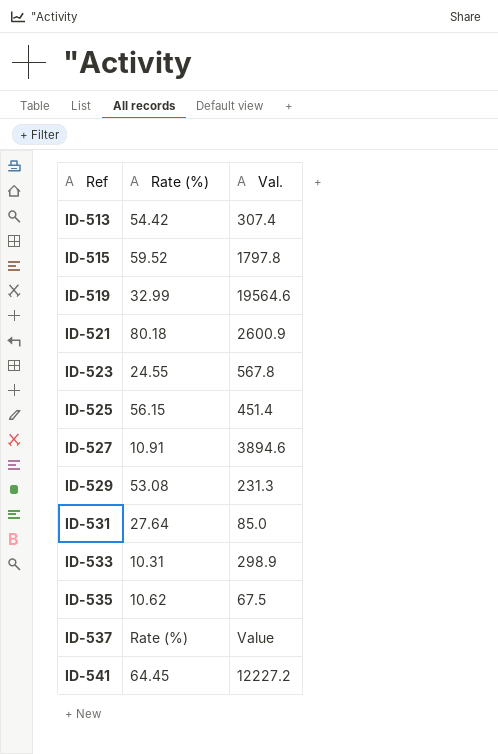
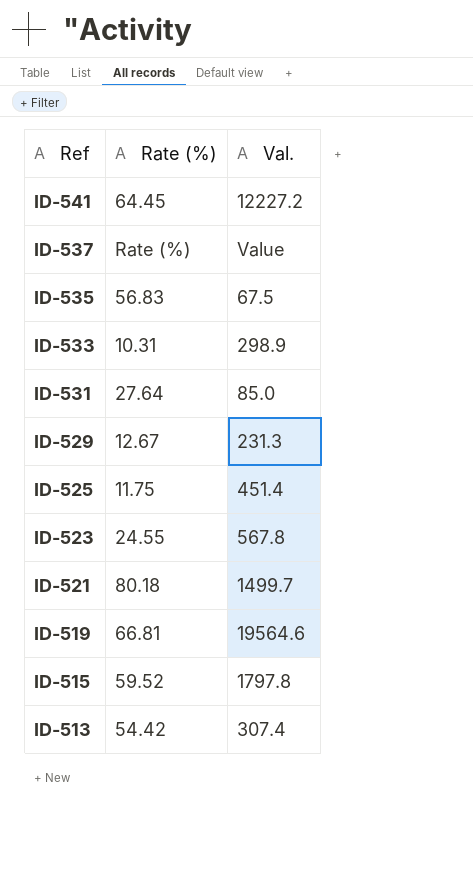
row order: Ref ascending -> Ref descending
row ID-527: 10.91 | 3894.6 -> none
ID-535 | Rate (%): 10.62 -> 56.83
ID-529 | Rate (%): 53.08 -> 12.67
ID-525 | Rate (%): 56.15 -> 11.75
ID-521 | Val.: 2600.9 -> 1499.7
ID-519 | Rate (%): 32.99 -> 66.81

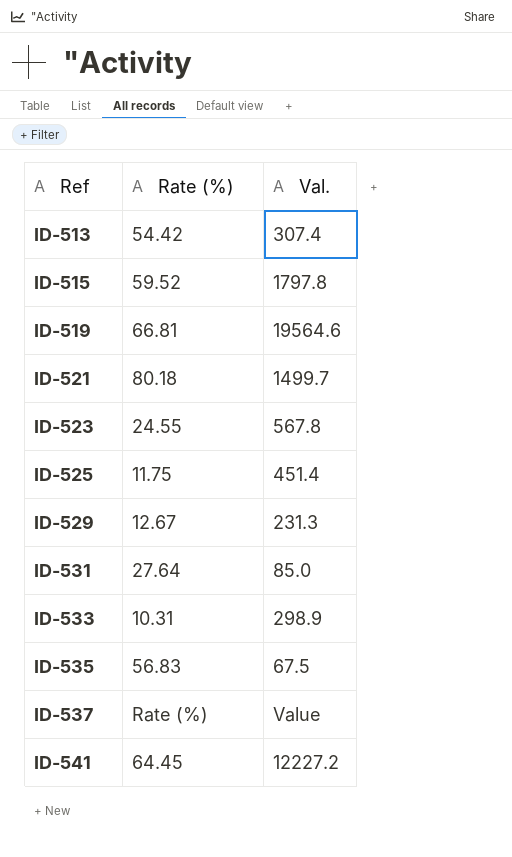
row order: Ref descending -> Ref ascending

